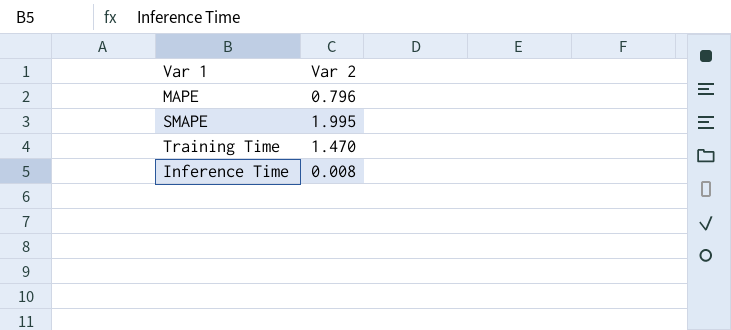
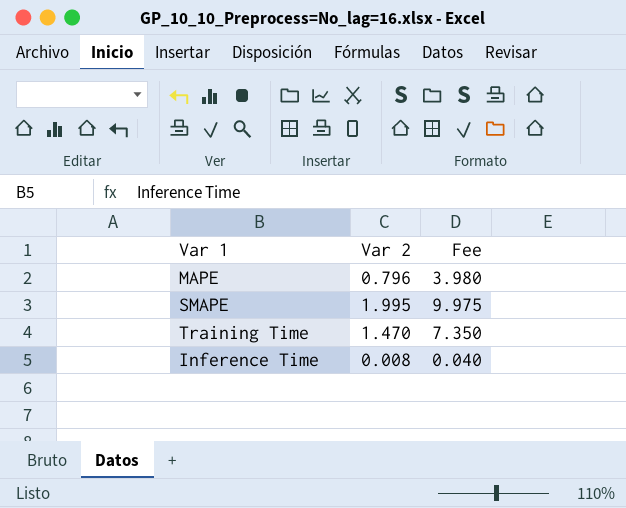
column Fee | formula: none -> [Var 2] * 5

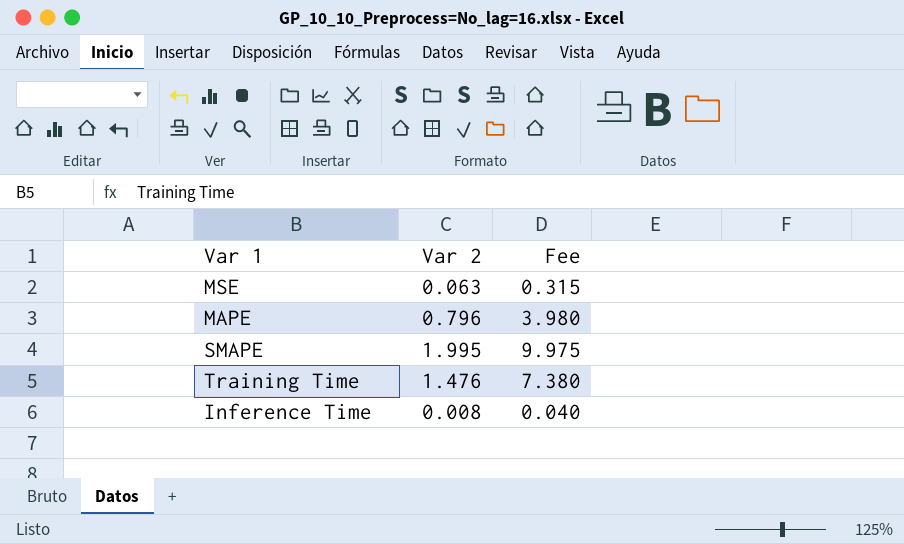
row MSE: none -> 0.063 | 0.315
Training Time | Var 2: 1.470 -> 1.476
Training Time | Fee: 7.350 -> 7.380

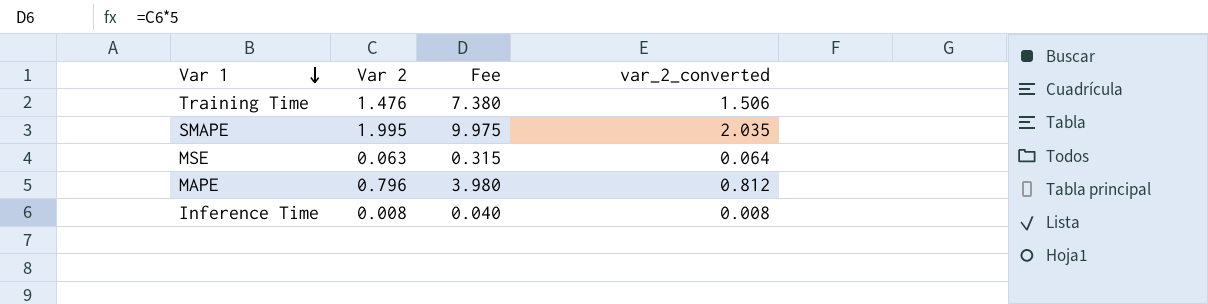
row order: none -> Var 1 descending
column var_2_converted | formula: none -> [Var 2] * 1.02

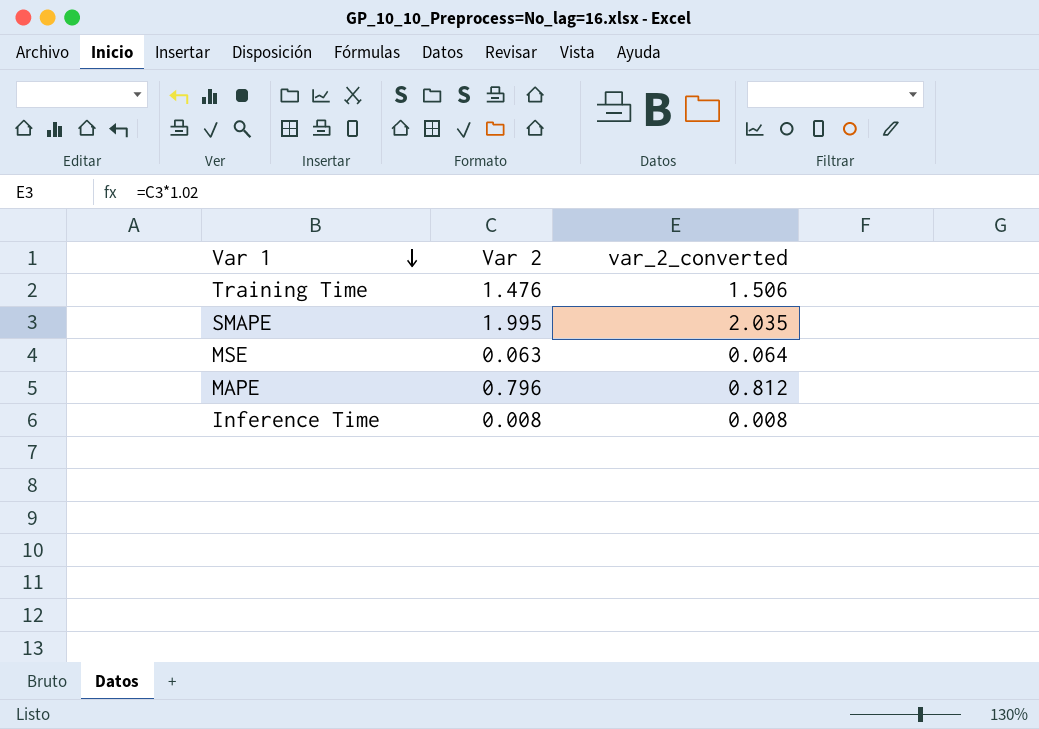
column Fee | formula: [Var 2] * 5 -> none

